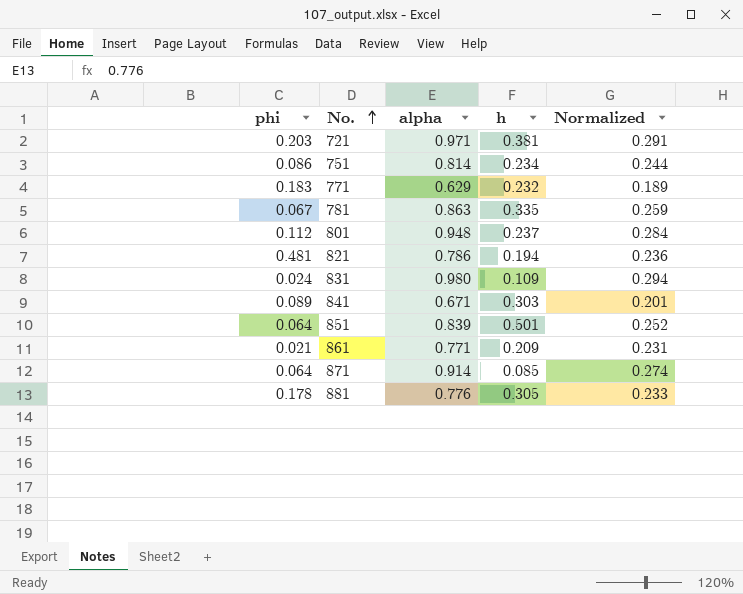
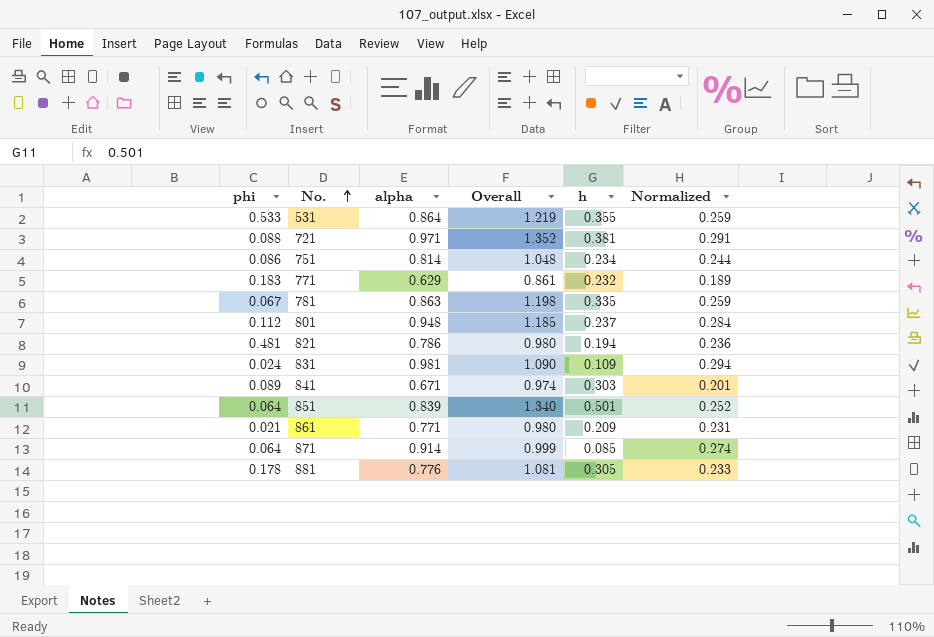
column Overall | formula: none -> [alpha] + [h]
row 531: none -> 0.533 | 0.864 | 1.219 | 0.355 | 0.259
721 | phi: 0.203 -> 0.088
831 | alpha: 0.980 -> 0.981

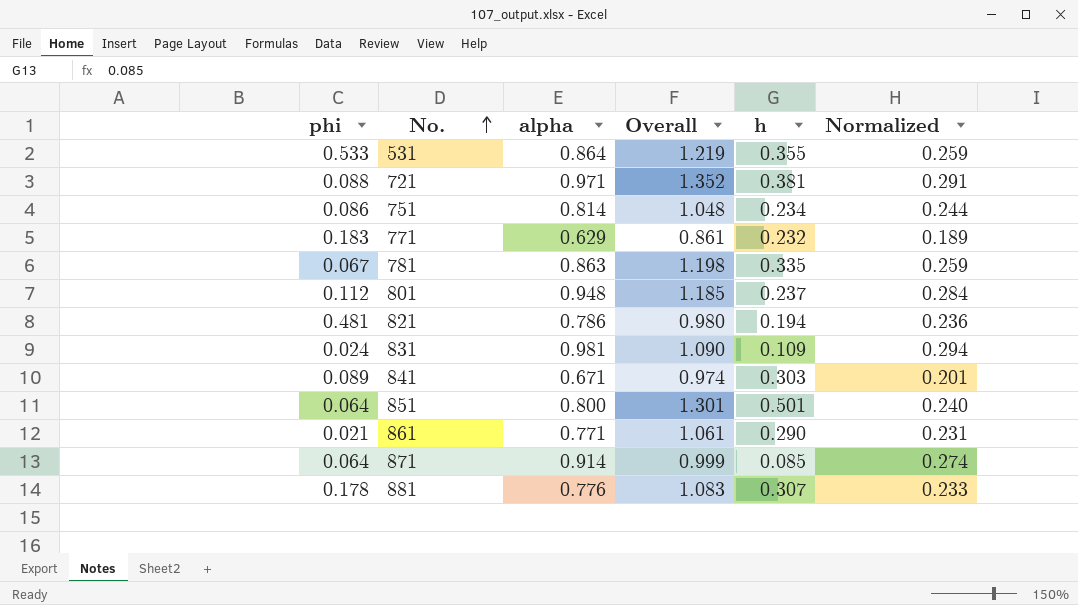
851 | alpha: 0.839 -> 0.800
851 | Overall: 1.340 -> 1.301
851 | Normalized: 0.252 -> 0.240
861 | Overall: 0.980 -> 1.061
861 | h: 0.209 -> 0.290
881 | Overall: 1.081 -> 1.083
881 | h: 0.305 -> 0.307

